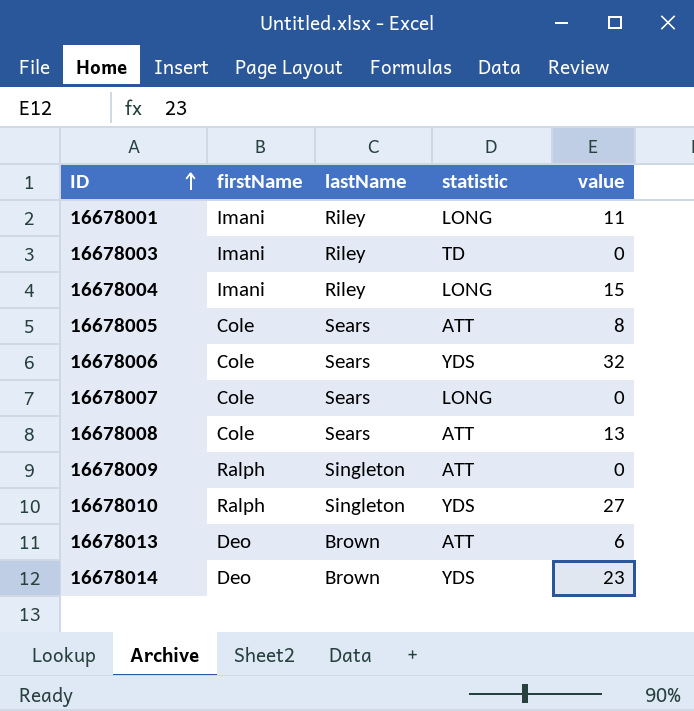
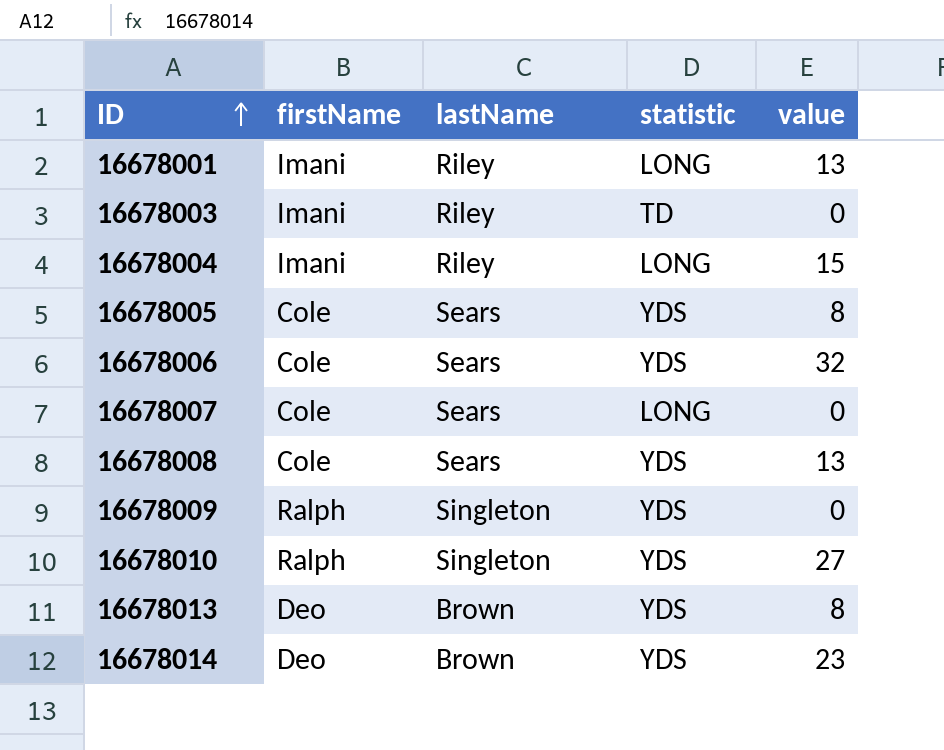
16678001 | value: 11 -> 13
16678005 | statistic: ATT -> YDS
16678008 | statistic: ATT -> YDS
16678009 | statistic: ATT -> YDS
16678013 | statistic: ATT -> YDS
16678013 | value: 6 -> 8

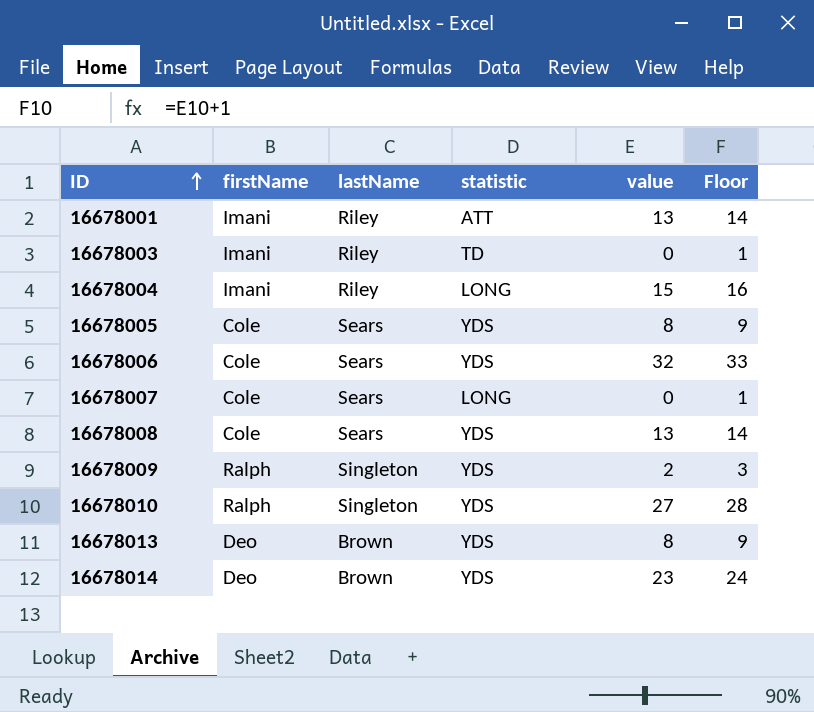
column Floor | formula: none -> [value] + 1
16678001 | statistic: LONG -> ATT
16678009 | value: 0 -> 2

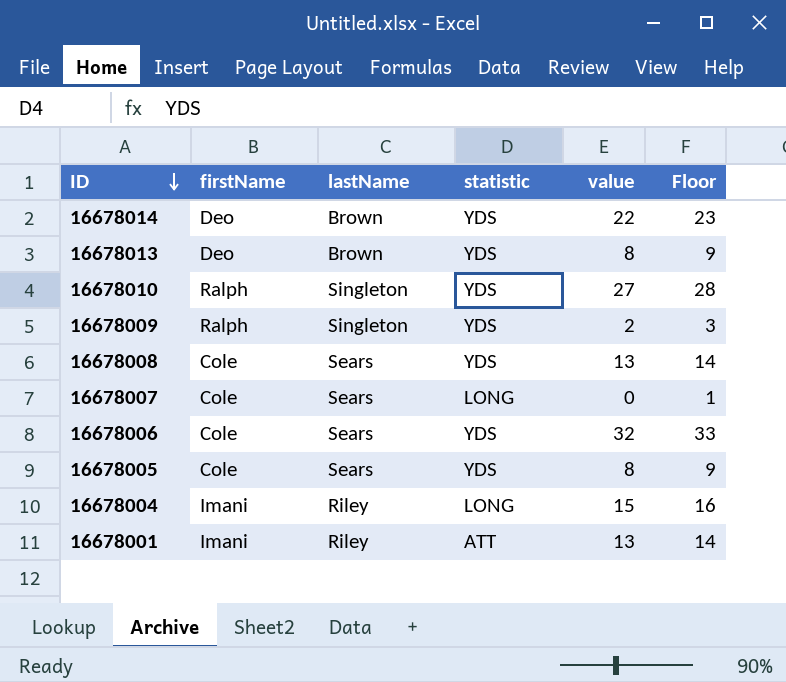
row order: ID ascending -> ID descending
row 16678003: Imani | Riley | TD | 0 | 1 -> none
16678014 | value: 23 -> 22
16678014 | Floor: 24 -> 23

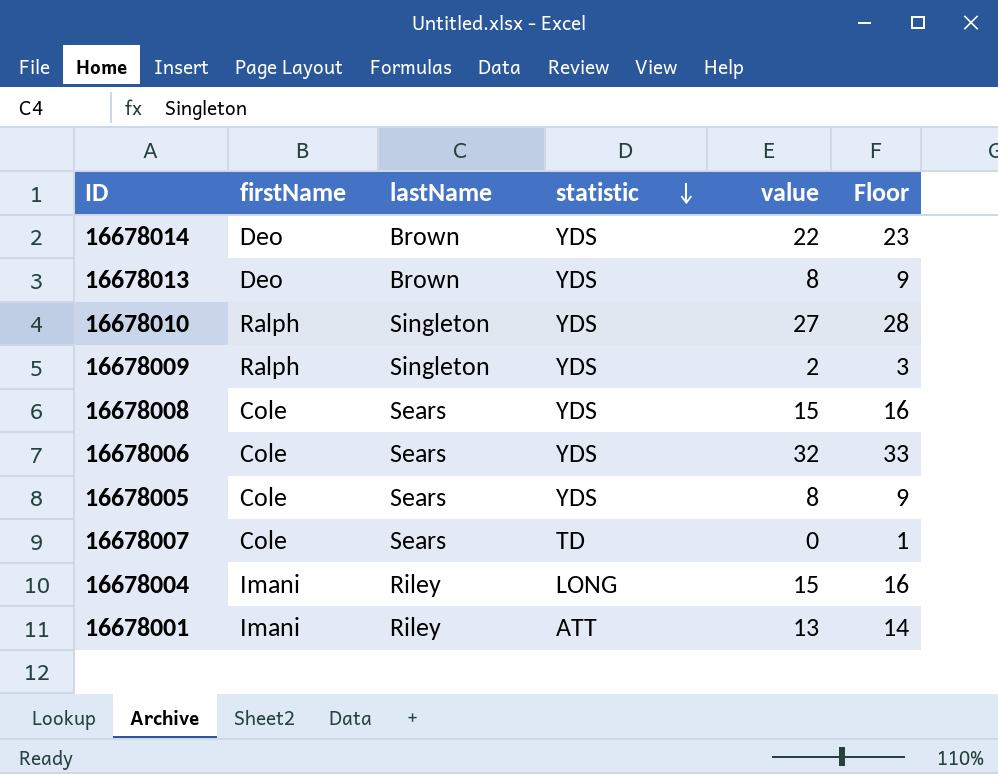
row order: ID descending -> statistic descending
16678008 | value: 13 -> 15
16678008 | Floor: 14 -> 16
16678007 | statistic: LONG -> TD

